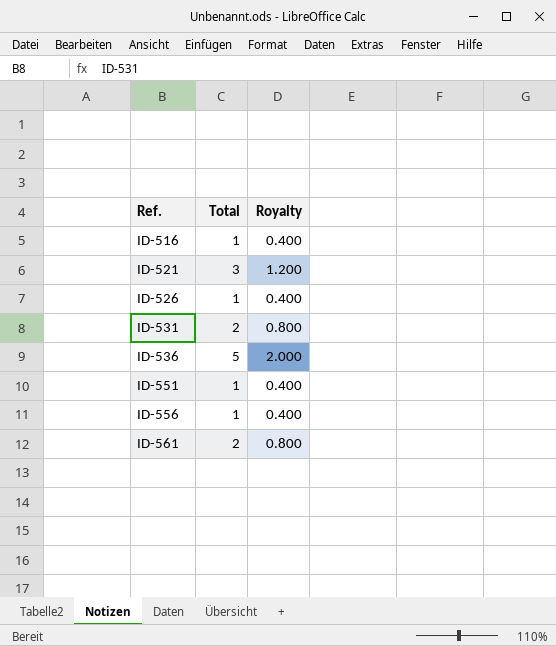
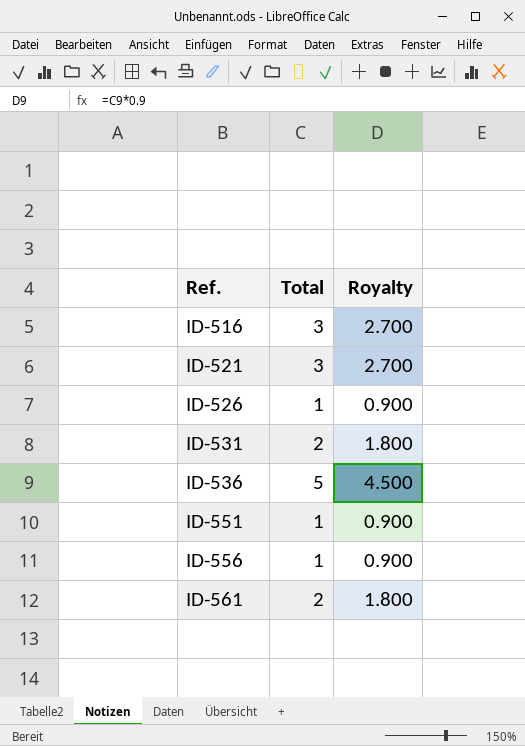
column Royalty | formula: [Total] * 0.4 -> [Total] * 0.9
ID-516 | Total: 1 -> 3

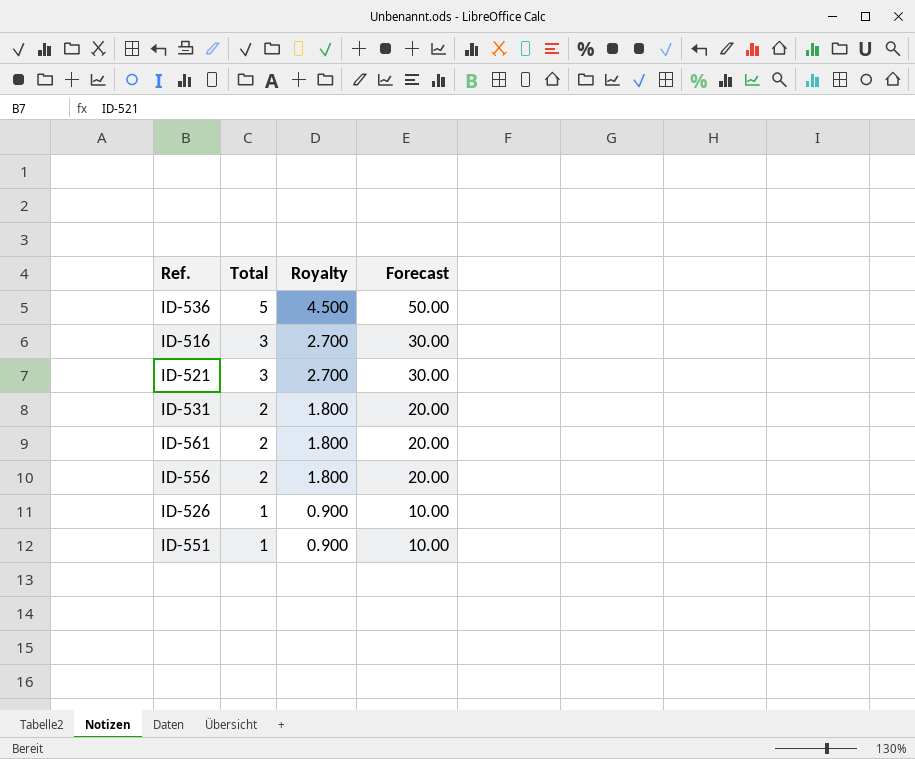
row order: Ref. ascending -> Total descending
column Forecast | formula: none -> [Total] * 10
ID-556 | Total: 1 -> 2
ID-556 | Royalty: 0.900 -> 1.800

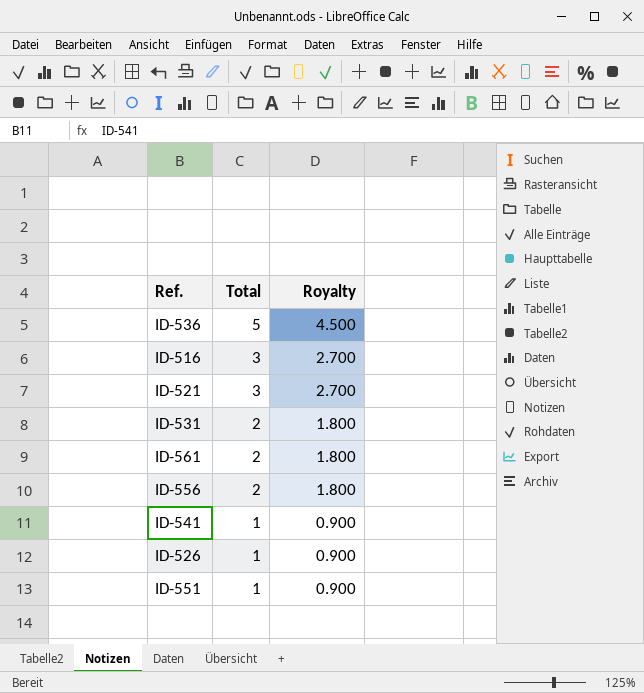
column Forecast | formula: [Total] * 10 -> none
row ID-541: none -> 1 | 0.900

